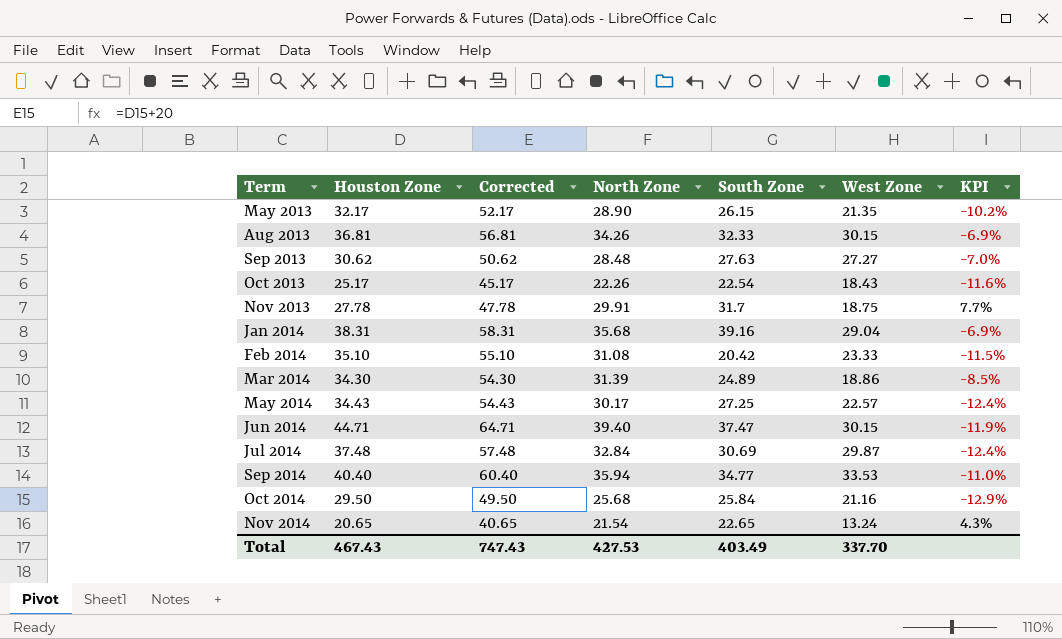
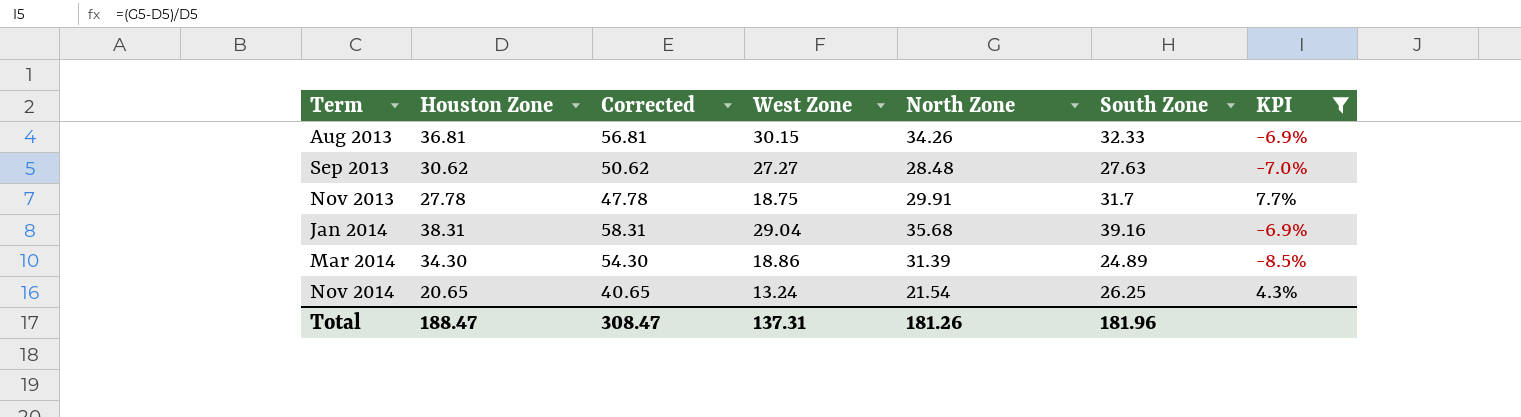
filter: none -> KPI >= -8.5%
column West Zone | position: 6 -> 4
Nov 2014 | South Zone: 22.65 -> 26.25
Total | Houston Zone: 467.43 -> 188.47
Total | Corrected: 747.43 -> 308.47
Total | West Zone: 337.70 -> 137.31
Total | North Zone: 427.53 -> 181.26
Total | South Zone: 403.49 -> 181.96

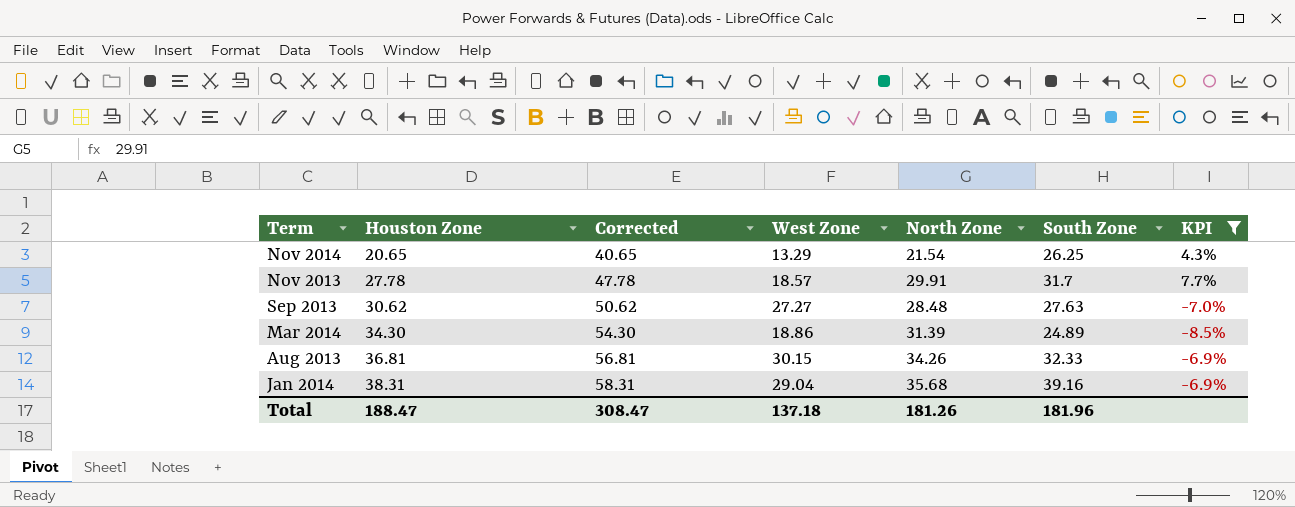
row order: Term ascending -> Houston Zone ascending
Nov 2014 | West Zone: 13.24 -> 13.29
Nov 2013 | West Zone: 18.75 -> 18.57
Total | West Zone: 137.31 -> 137.18

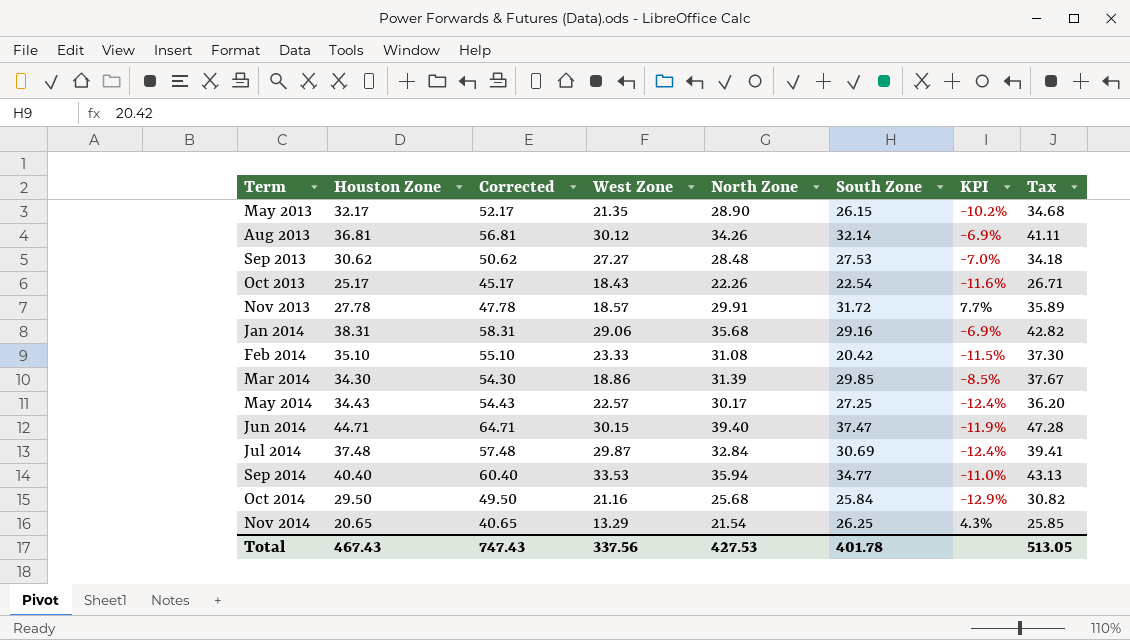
filter: KPI >= -8.5% -> none
row order: Houston Zone ascending -> Term ascending
column Tax | formula: none -> [North Zone] * 1.2
Aug 2013 | West Zone: 30.15 -> 30.12
Aug 2013 | South Zone: 32.33 -> 32.14
Sep 2013 | South Zone: 27.63 -> 27.53
Nov 2013 | South Zone: 31.7 -> 31.72
Jan 2014 | West Zone: 29.04 -> 29.06
Jan 2014 | South Zone: 39.16 -> 29.16
Mar 2014 | South Zone: 24.89 -> 29.85
Total | Houston Zone: 188.47 -> 467.43
Total | Corrected: 308.47 -> 747.43
Total | West Zone: 137.18 -> 337.56
Total | North Zone: 181.26 -> 427.53
Total | South Zone: 181.96 -> 401.78

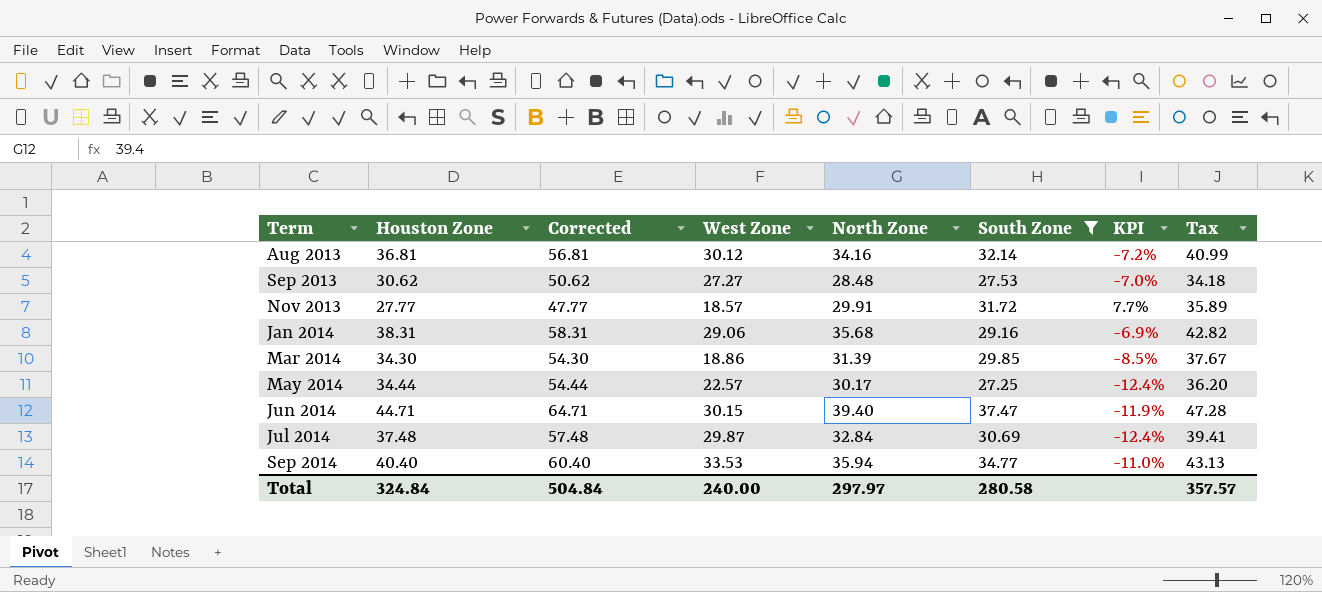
filter: none -> South Zone >= 27.25
Aug 2013 | North Zone: 34.26 -> 34.16
Aug 2013 | KPI: -6.9% -> -7.2%
Aug 2013 | Tax: 41.11 -> 40.99
Nov 2013 | Houston Zone: 27.78 -> 27.77
Nov 2013 | Corrected: 47.78 -> 47.77
May 2014 | Houston Zone: 34.43 -> 34.44
May 2014 | Corrected: 54.43 -> 54.44
Total | Houston Zone: 467.43 -> 324.84
Total | Corrected: 747.43 -> 504.84
Total | West Zone: 337.56 -> 240.00
Total | North Zone: 427.53 -> 297.97
Total | South Zone: 401.78 -> 280.58
Total | Tax: 513.05 -> 357.57

